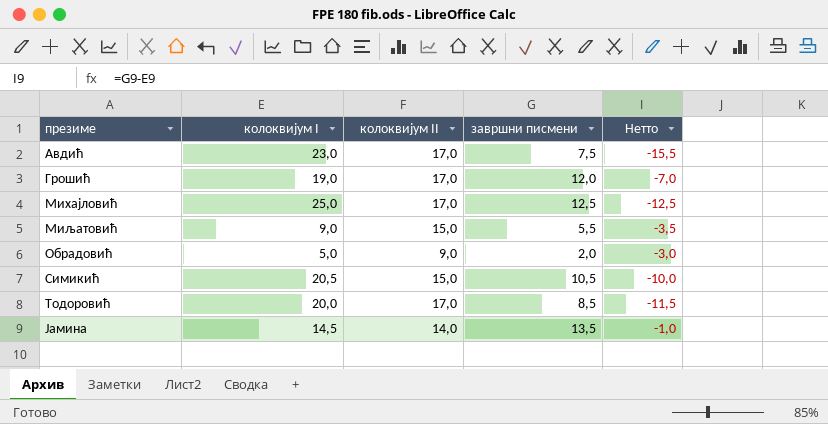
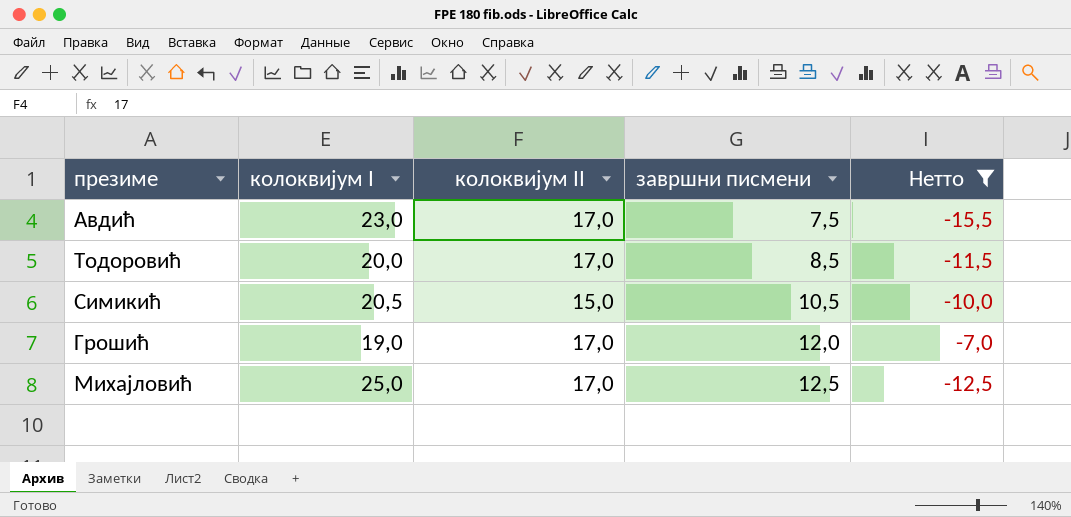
filter: none -> Нетто <= -7,0
row order: презиме ascending -> завршни писмени ascending

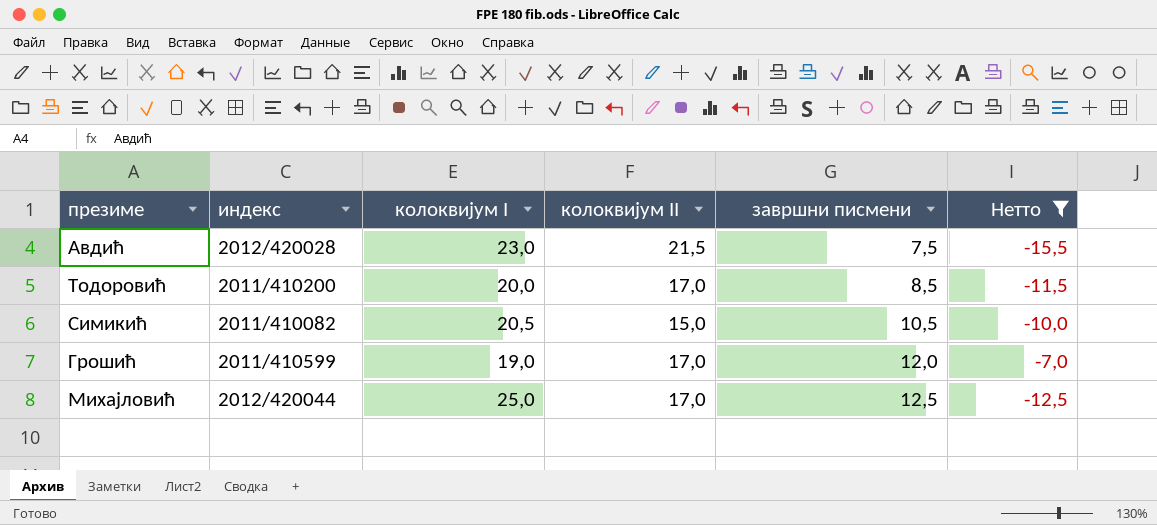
column индекс | position: none -> 2
Авдић | колоквијум II: 17,0 -> 21,5

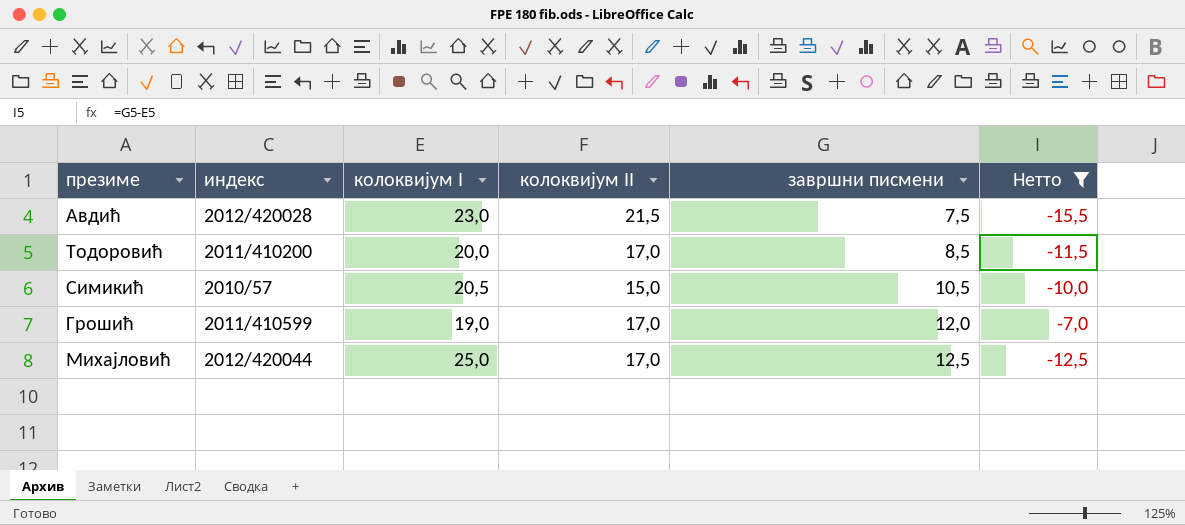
Симикић | индекс: 2011/410082 -> 2010/57

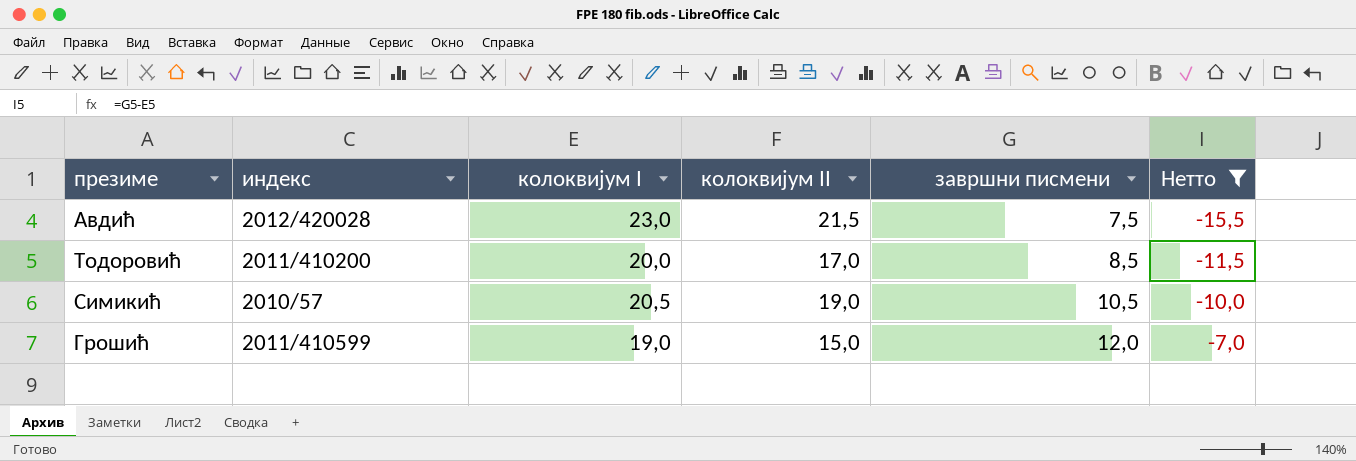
row Михајловић: 2012/420044 | 25,0 | 17,0 | 12,5 | -12,5 -> none
Симикић | колоквијум II: 15,0 -> 19,0
Грошић | колоквијум II: 17,0 -> 15,0

